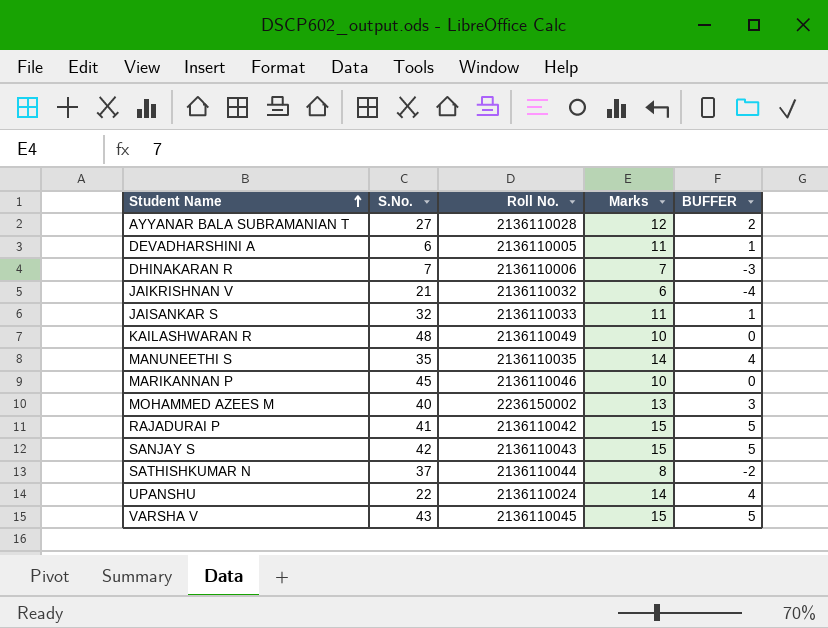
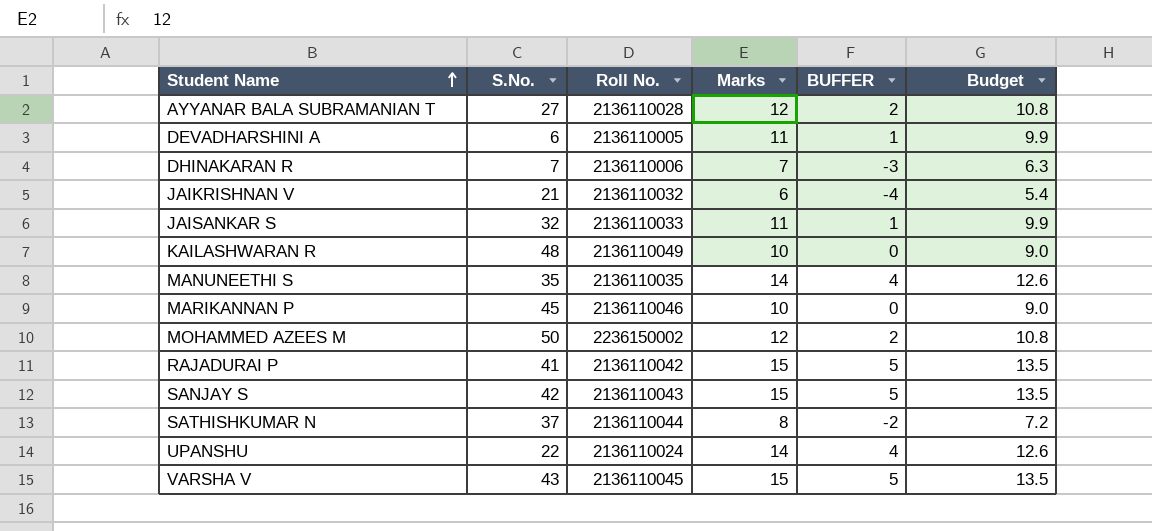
column Budget | formula: none -> [Marks] * 0.9
MOHAMMED AZEES M | S.No.: 40 -> 50
MOHAMMED AZEES M | Marks: 13 -> 12
MOHAMMED AZEES M | BUFFER: 3 -> 2

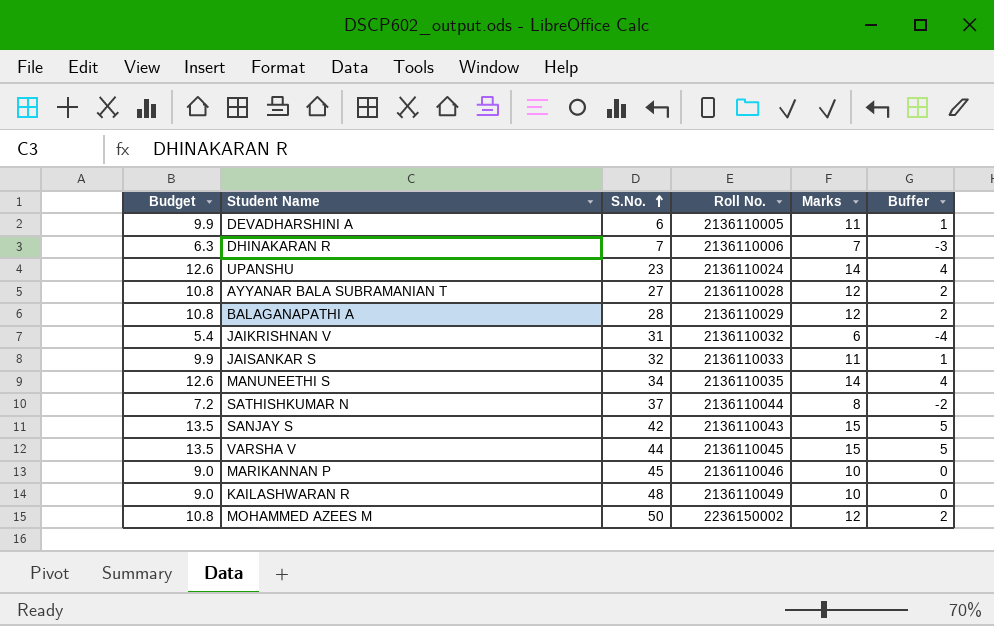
row order: Student Name ascending -> S.No. ascending
column Budget | position: 6 -> 1
column name: BUFFER -> Buffer
row RAJADURAI P: 41 | 2136110042 | 15 | 5 | 13.5 -> none
UPANSHU | S.No.: 22 -> 23
row BALAGANAPATHI A: none -> 10.8 | 28 | 2136110029 | 12 | 2
JAIKRISHNAN V | S.No.: 21 -> 31
MANUNEETHI S | S.No.: 35 -> 34
VARSHA V | S.No.: 43 -> 44

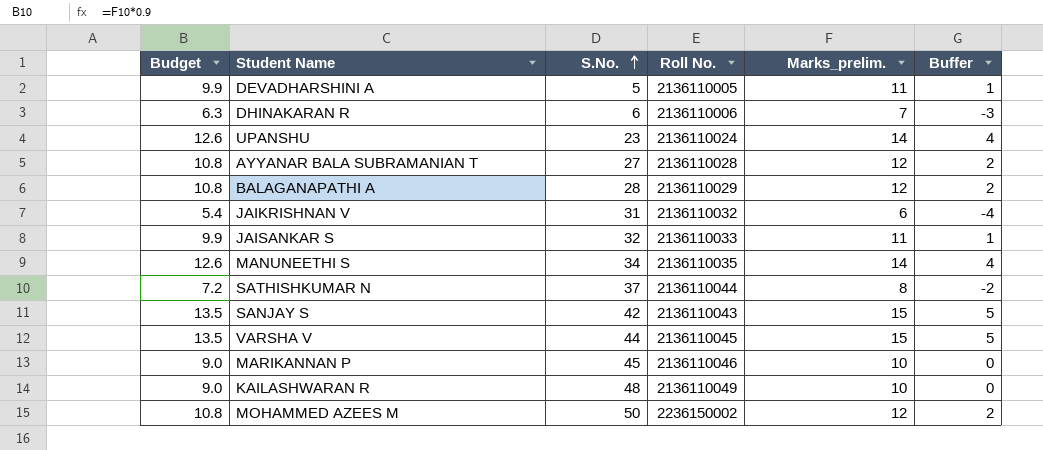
column name: Marks -> Marks_prelim.
DEVADHARSHINI A | S.No.: 6 -> 5
DHINAKARAN R | S.No.: 7 -> 6

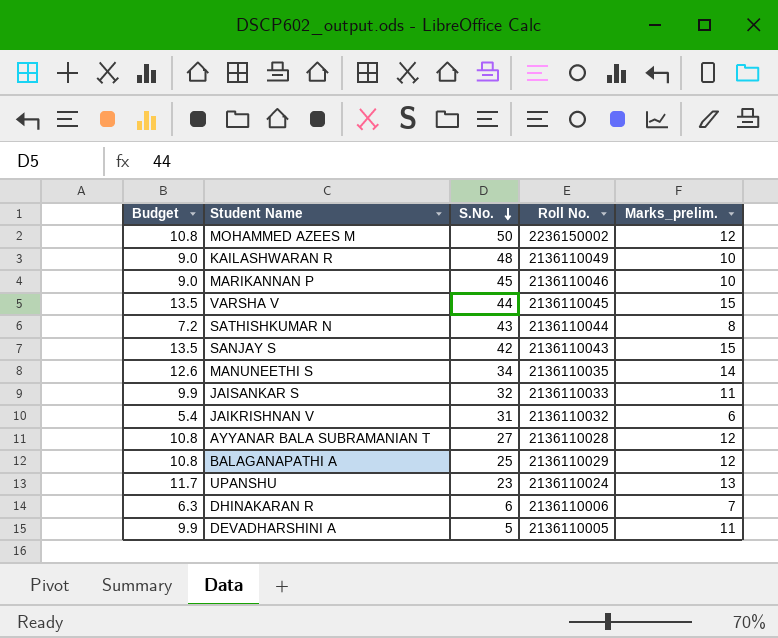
row order: S.No. ascending -> S.No. descending
column Buffer | formula: [Marks_prelim.] - 10 -> none
SATHISHKUMAR N | S.No.: 37 -> 43
BALAGANAPATHI A | S.No.: 28 -> 25
UPANSHU | Budget: 12.6 -> 11.7
UPANSHU | Marks_prelim.: 14 -> 13

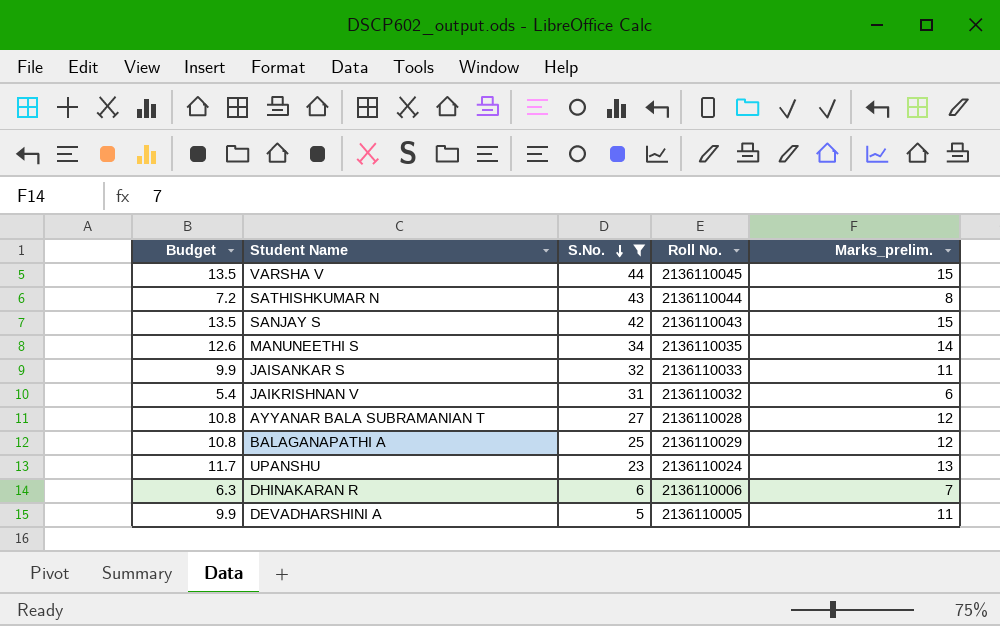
filter: none -> S.No. <= 44

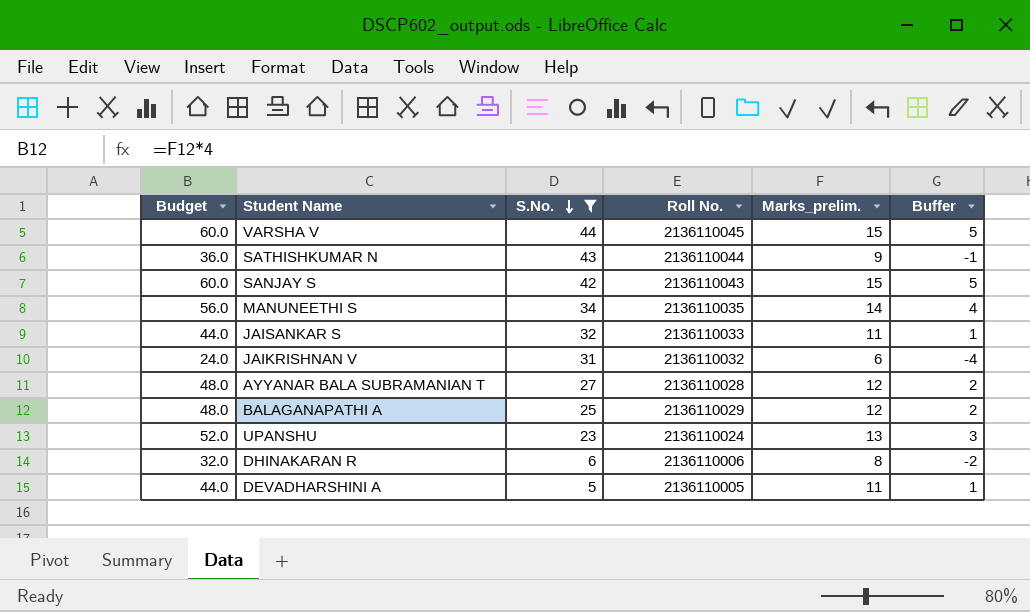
column Budget | formula: [Marks_prelim.] * 0.9 -> [Marks_prelim.] * 4
column Buffer | formula: none -> [Marks_prelim.] - 10
SATHISHKUMAR N | Marks_prelim.: 8 -> 9
DHINAKARAN R | Marks_prelim.: 7 -> 8

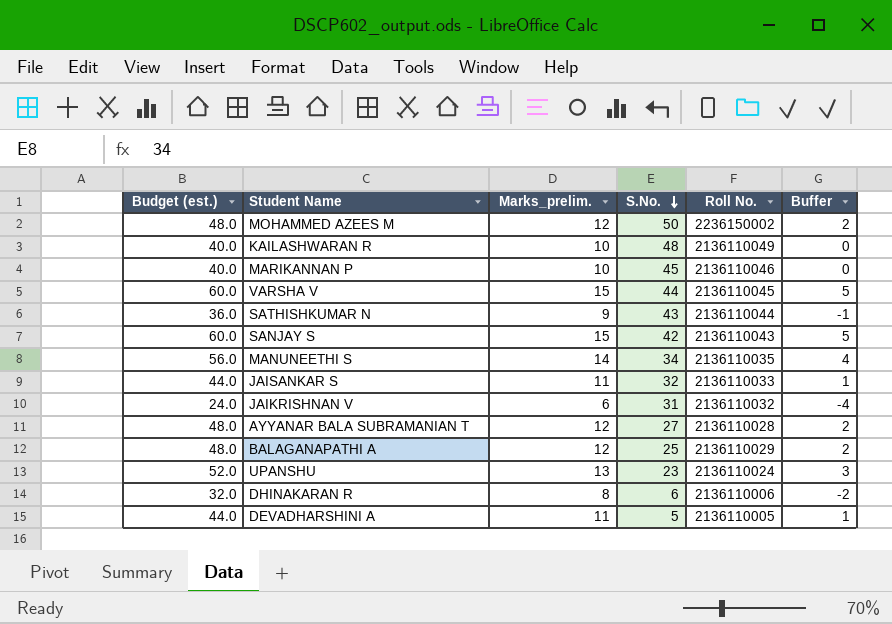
filter: S.No. <= 44 -> none
column name: Budget -> Budget (est.)
column Marks_prelim. | position: 5 -> 3

